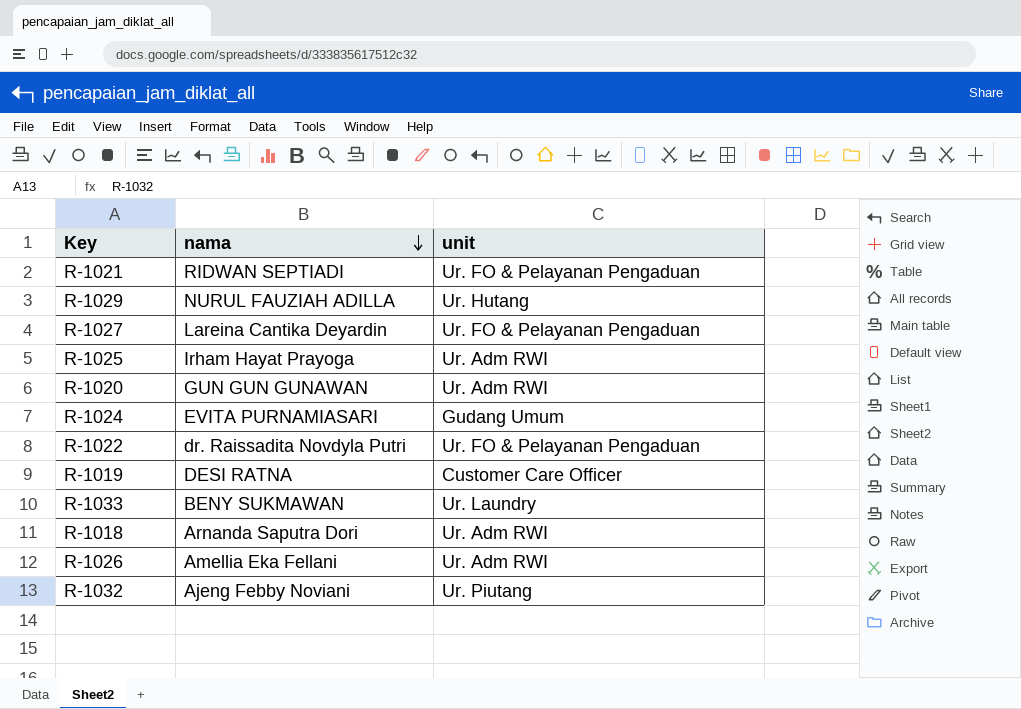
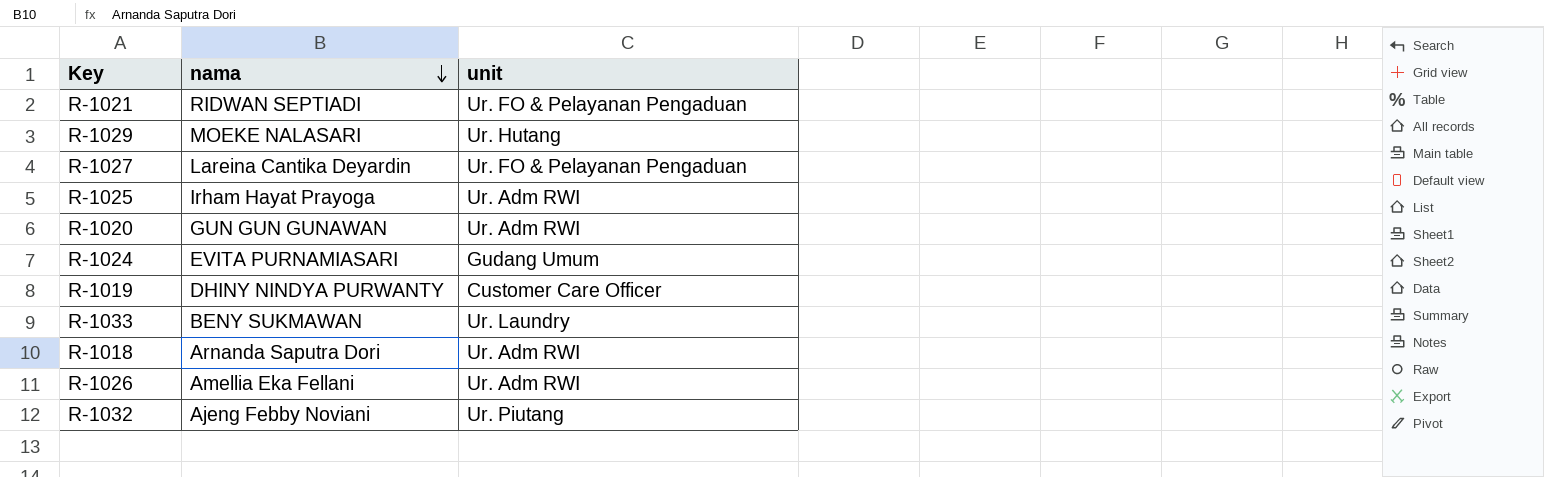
row R-1022: dr. Raissadita Novdyla Putri | Ur. FO & Pelayanan Pengaduan -> none
R-1029 | nama: NURUL FAUZIAH ADILLA -> MOEKE NALASARI
R-1019 | nama: DESI RATNA -> DHINY NINDYA PURWANTY

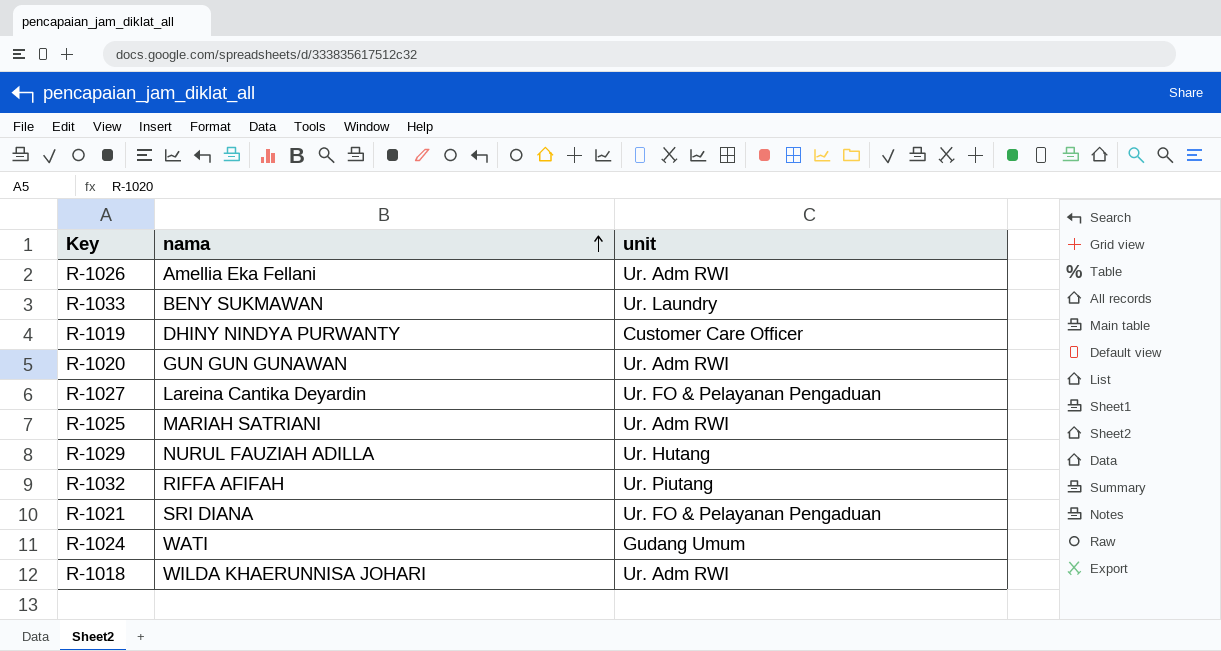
row order: nama descending -> nama ascending
R-1025 | nama: Irham Hayat Prayoga -> MARIAH SATRIANI
R-1029 | nama: MOEKE NALASARI -> NURUL FAUZIAH ADILLA
R-1032 | nama: Ajeng Febby Noviani -> RIFFA AFIFAH
R-1021 | nama: RIDWAN SEPTIADI -> SRI DIANA
R-1024 | nama: EVITA PURNAMIASARI -> WATI
R-1018 | nama: Arnanda Saputra Dori -> WILDA KHAERUNNISA JOHARI

